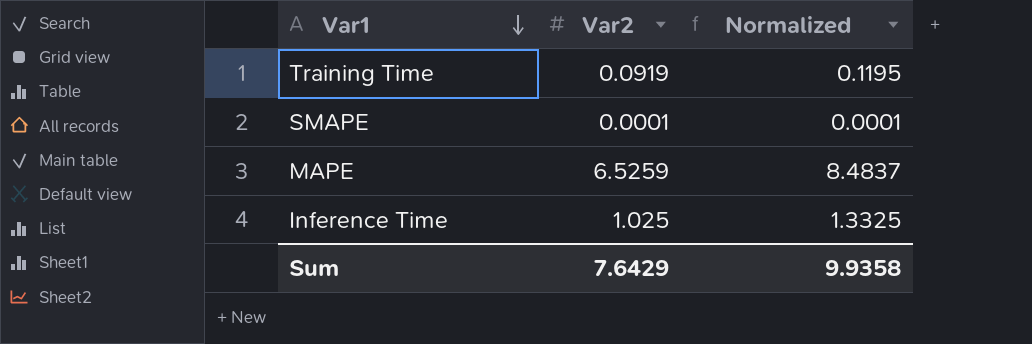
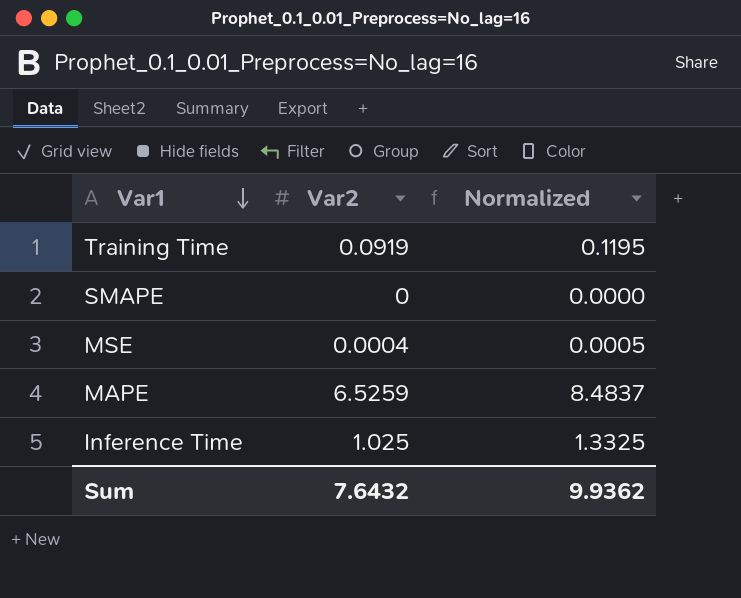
SMAPE | Var2: 0.0001 -> 0
SMAPE | Normalized: 0.0001 -> 0.0000
row MSE: none -> 0.0004 | 0.0005
Sum | Var2: 7.6429 -> 7.6432
Sum | Normalized: 9.9358 -> 9.9362

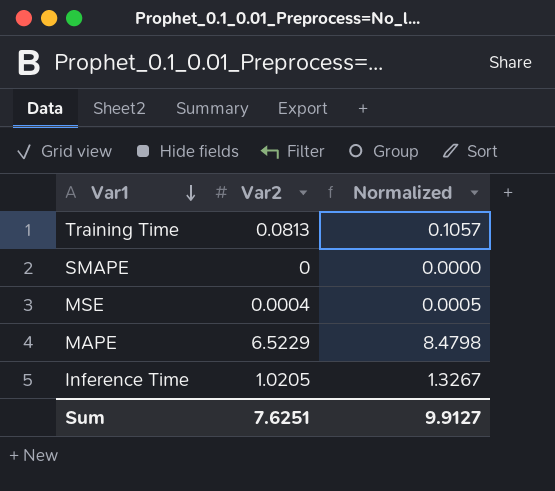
Training Time | Var2: 0.0919 -> 0.0813
Training Time | Normalized: 0.1195 -> 0.1057
MAPE | Var2: 6.5259 -> 6.5229
MAPE | Normalized: 8.4837 -> 8.4798
Inference Time | Var2: 1.025 -> 1.0205
Inference Time | Normalized: 1.3325 -> 1.3267
Sum | Var2: 7.6432 -> 7.6251
Sum | Normalized: 9.9362 -> 9.9127

